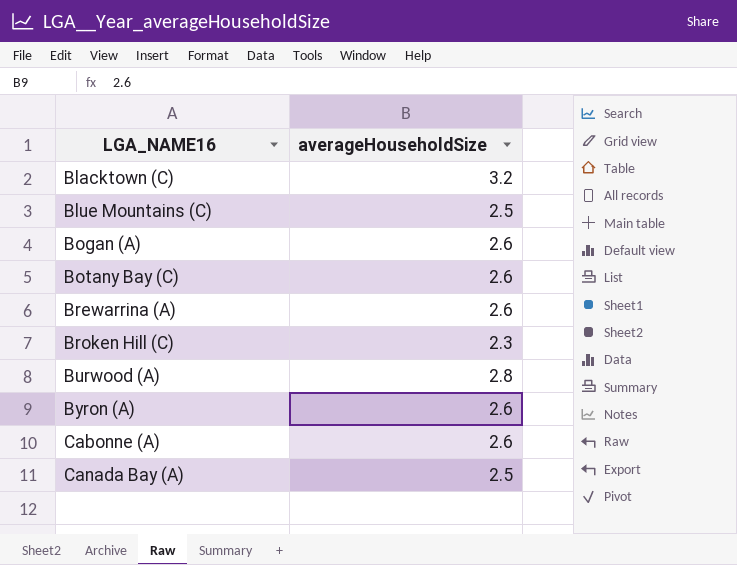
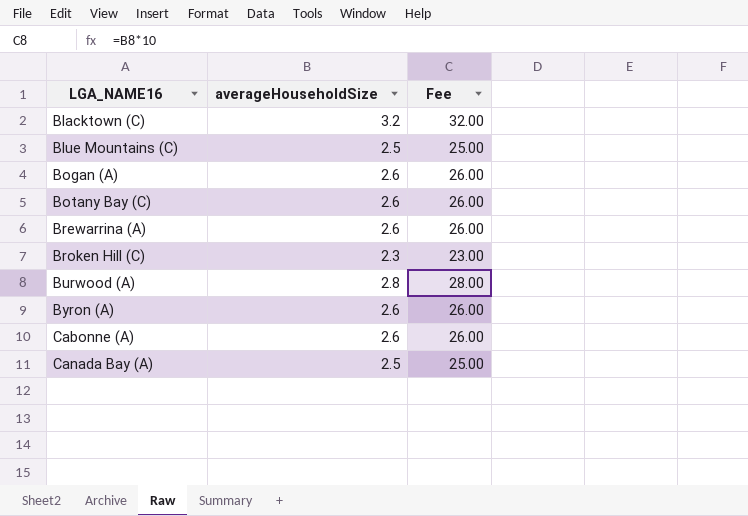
column Fee | formula: none -> [averageHouseholdSize] * 10

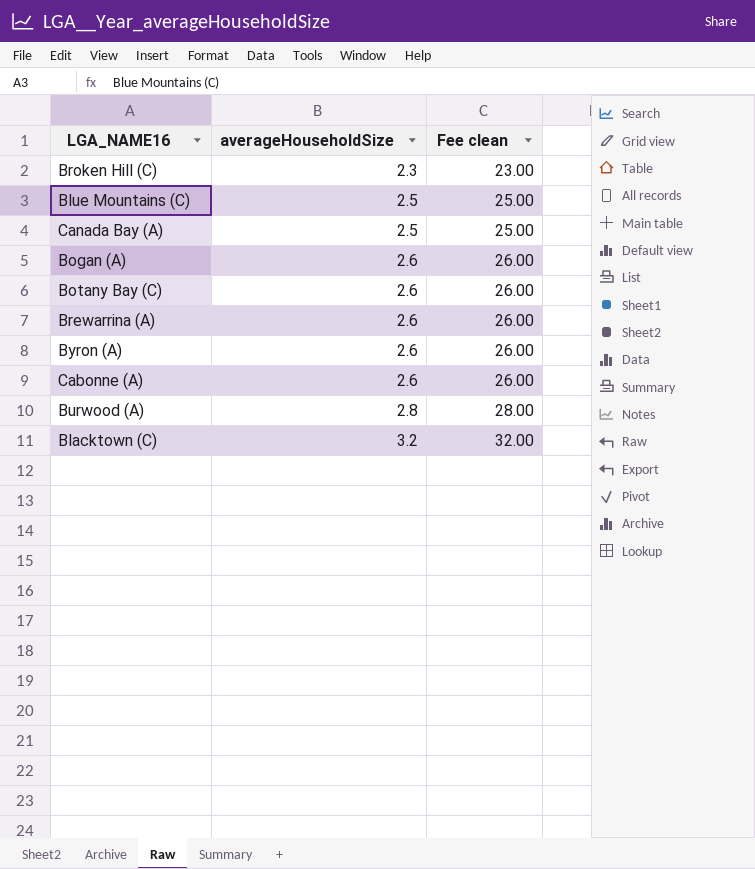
row order: LGA_NAME16 ascending -> averageHouseholdSize ascending
column name: Fee -> Fee clean

